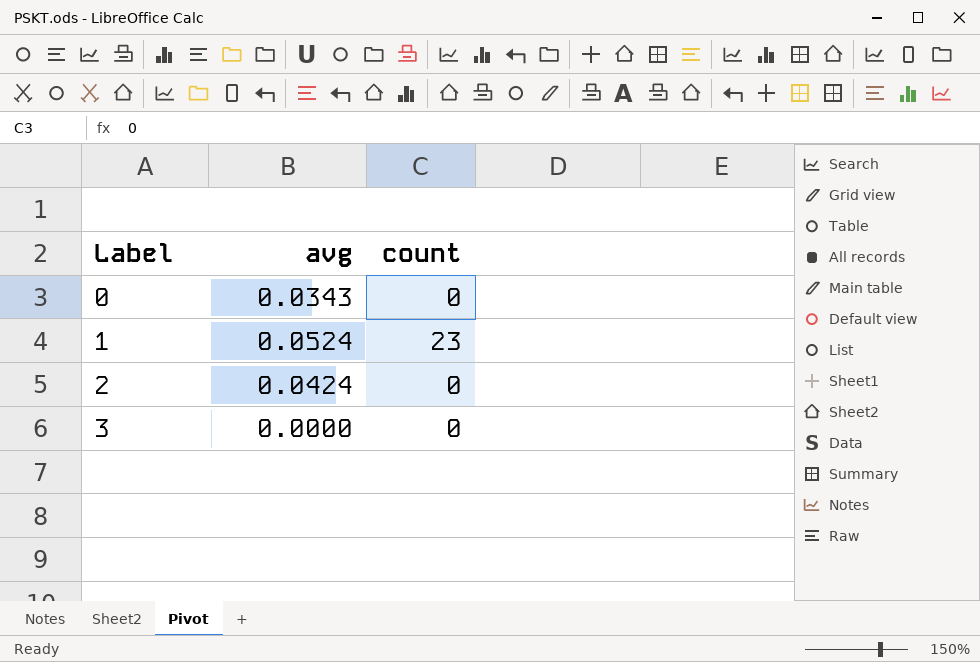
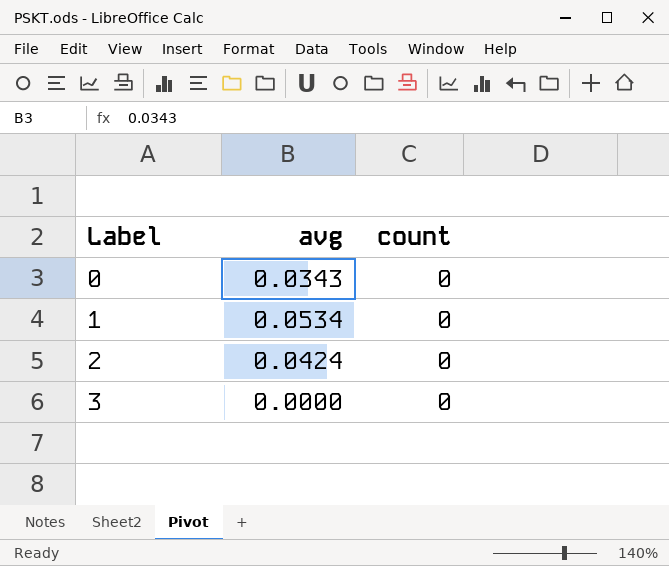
1 | avg: 0.0524 -> 0.0534
1 | count: 23 -> 0

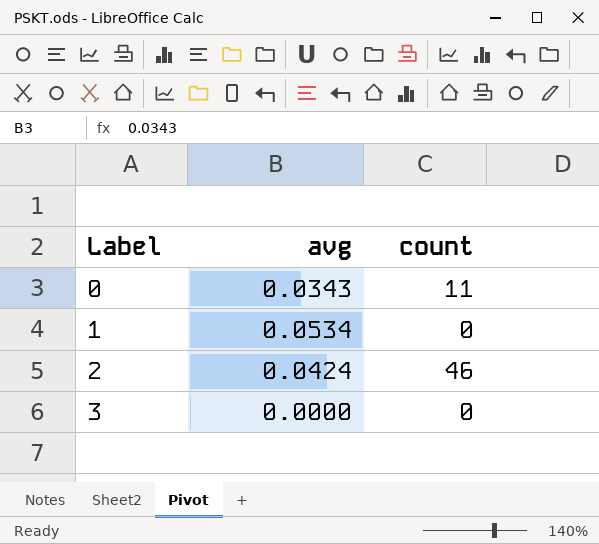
0 | count: 0 -> 11
2 | count: 0 -> 46

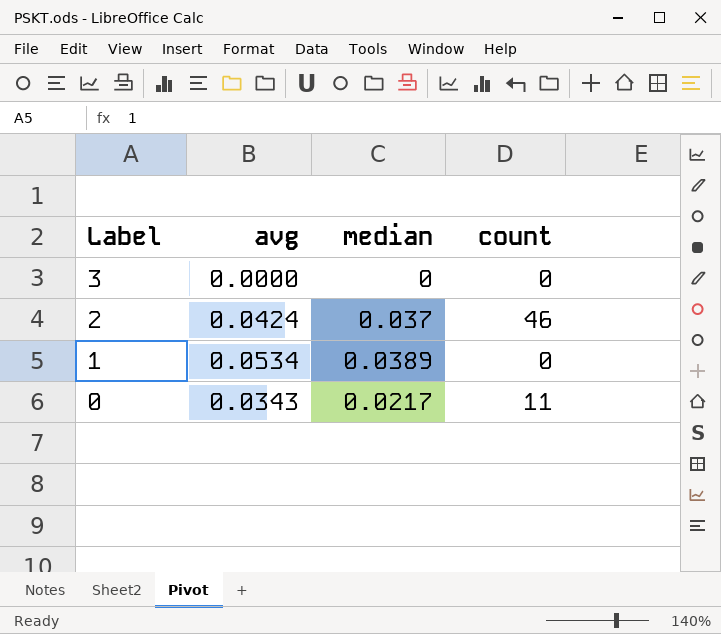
row order: Label ascending -> Label descending
column median | position: none -> 3

